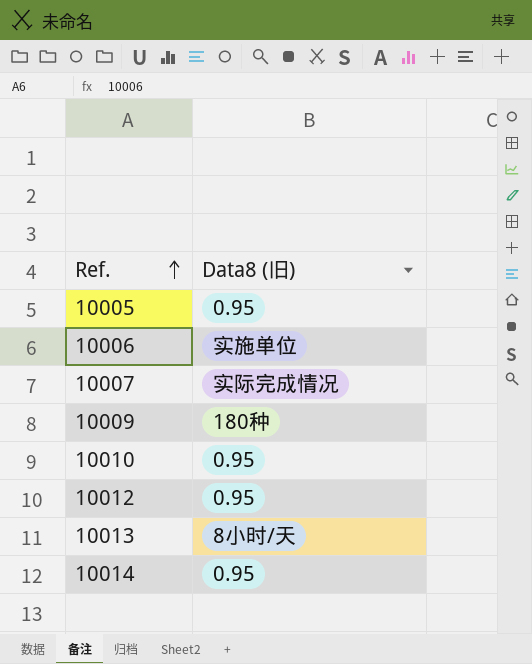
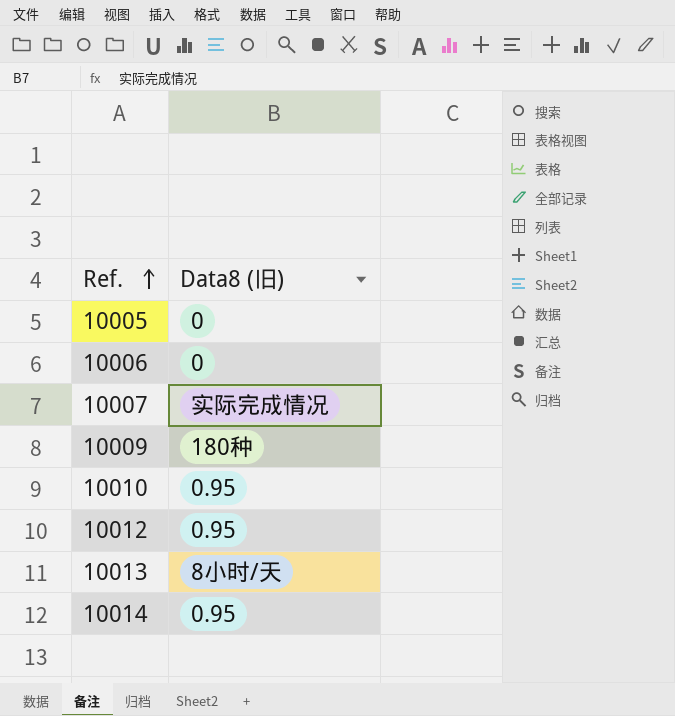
10005 | Data8 (旧): 0.95 -> 0
10006 | Data8 (旧): 实施单位 -> 0

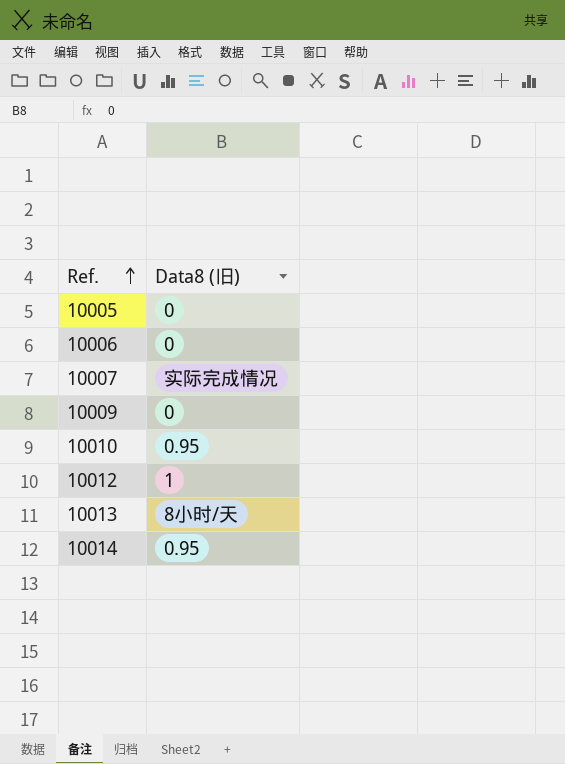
10009 | Data8 (旧): 180种 -> 0
10012 | Data8 (旧): 0.95 -> 1

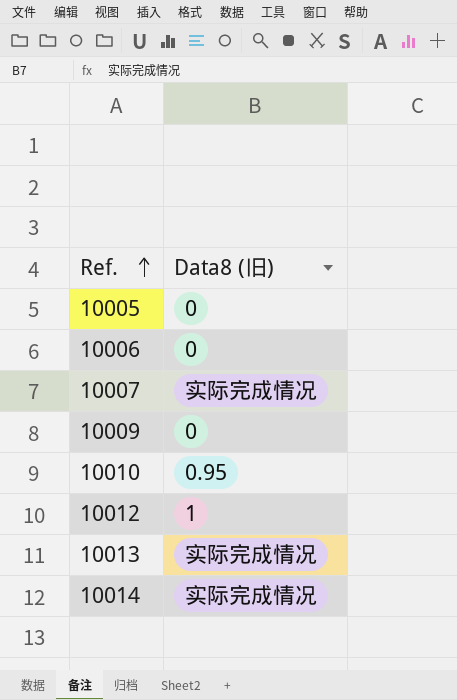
10013 | Data8 (旧): 8小时/天 -> 实际完成情况
10014 | Data8 (旧): 0.95 -> 实际完成情况

